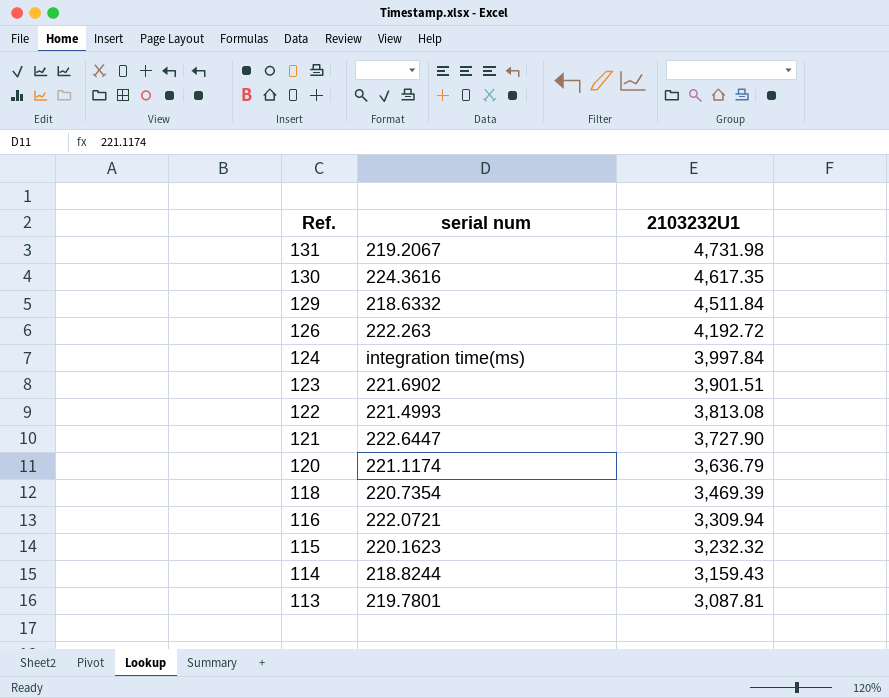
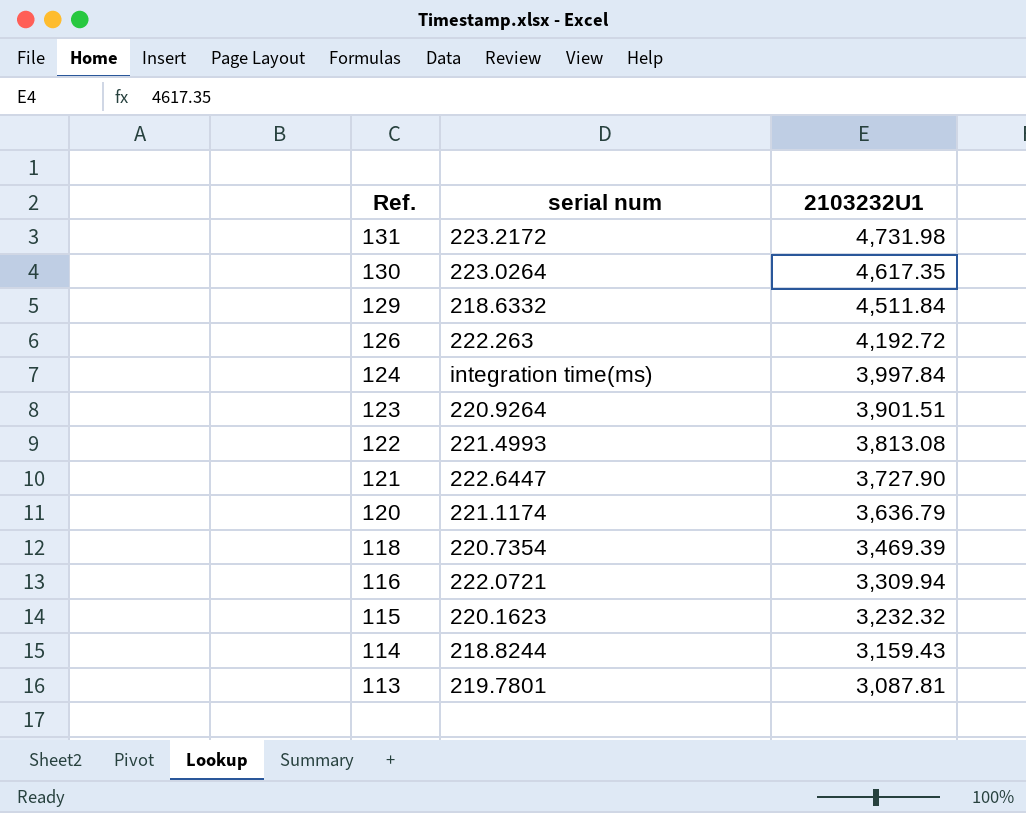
131 | serial num: 219.2067 -> 223.2172
130 | serial num: 224.3616 -> 223.0264
123 | serial num: 221.6902 -> 220.9264

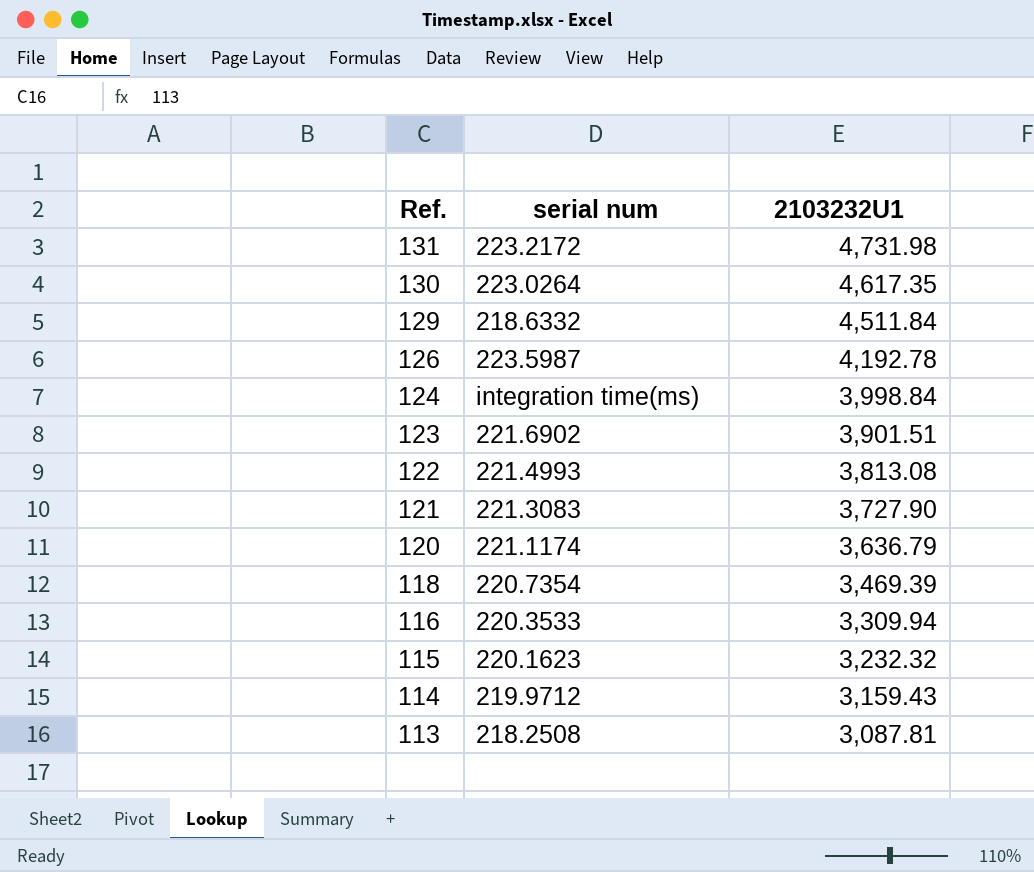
126 | serial num: 222.263 -> 223.5987
126 | 2103232U1: 4,192.72 -> 4,192.78
124 | 2103232U1: 3,997.84 -> 3,998.84
123 | serial num: 220.9264 -> 221.6902
121 | serial num: 222.6447 -> 221.3083
116 | serial num: 222.0721 -> 220.3533
114 | serial num: 218.8244 -> 219.9712
113 | serial num: 219.7801 -> 218.2508

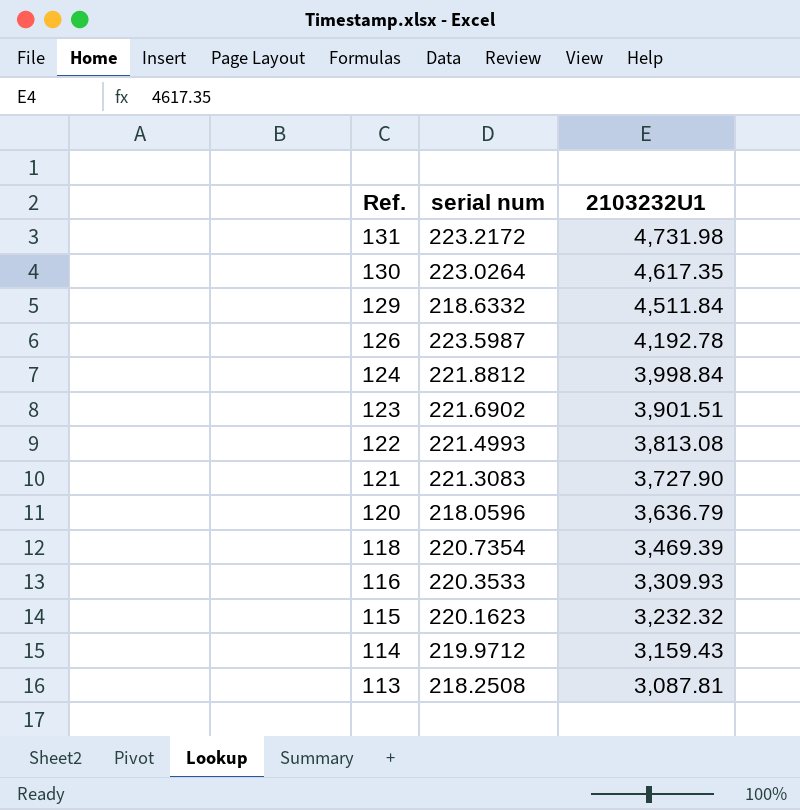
124 | serial num: integration time(ms) -> 221.8812
120 | serial num: 221.1174 -> 218.0596
116 | 2103232U1: 3,309.94 -> 3,309.93

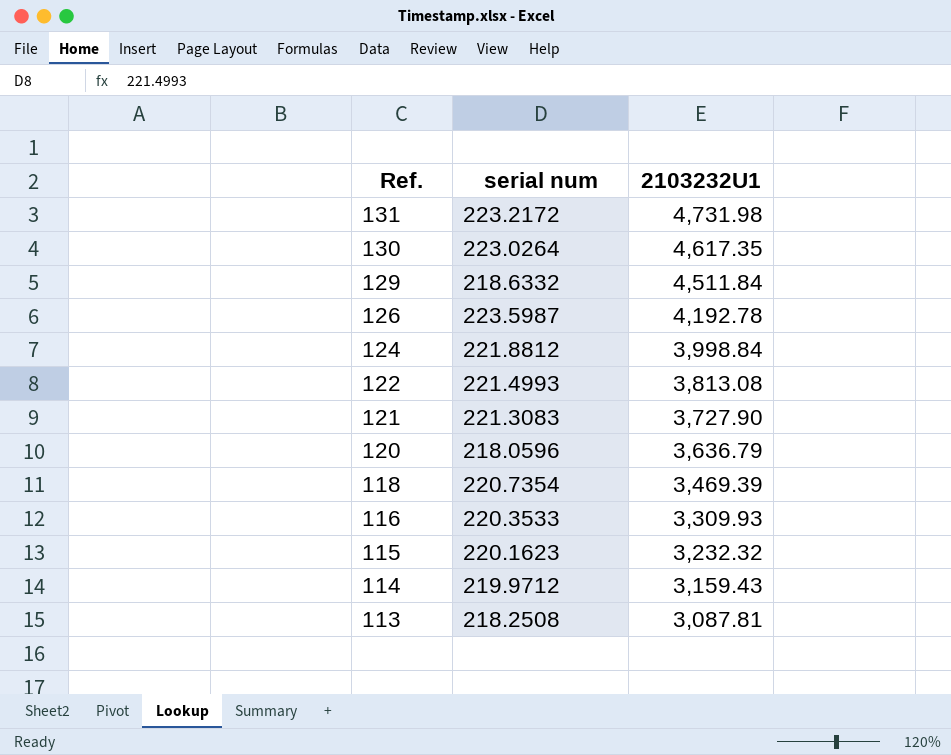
row 123: 221.6902 | 3,901.51 -> none

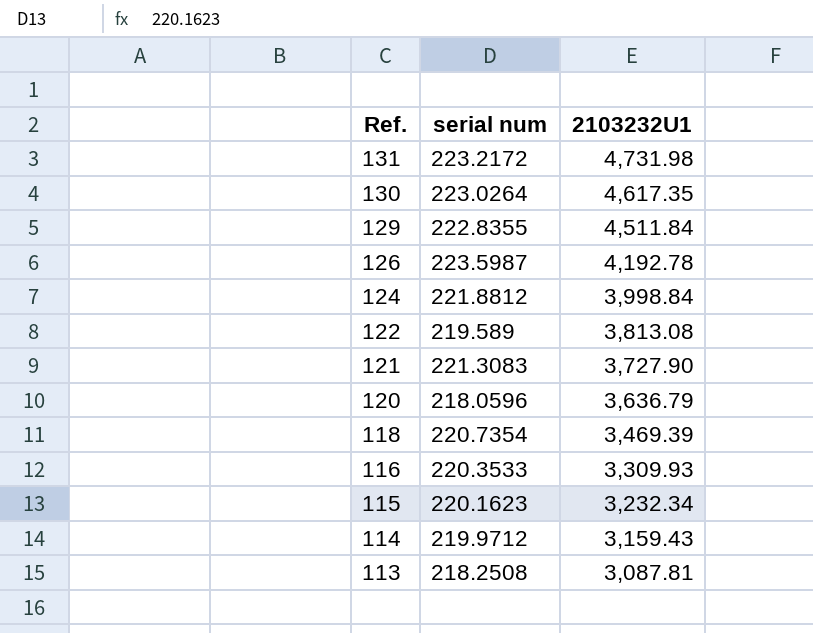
129 | serial num: 218.6332 -> 222.8355
122 | serial num: 221.4993 -> 219.589
115 | 2103232U1: 3,232.32 -> 3,232.34

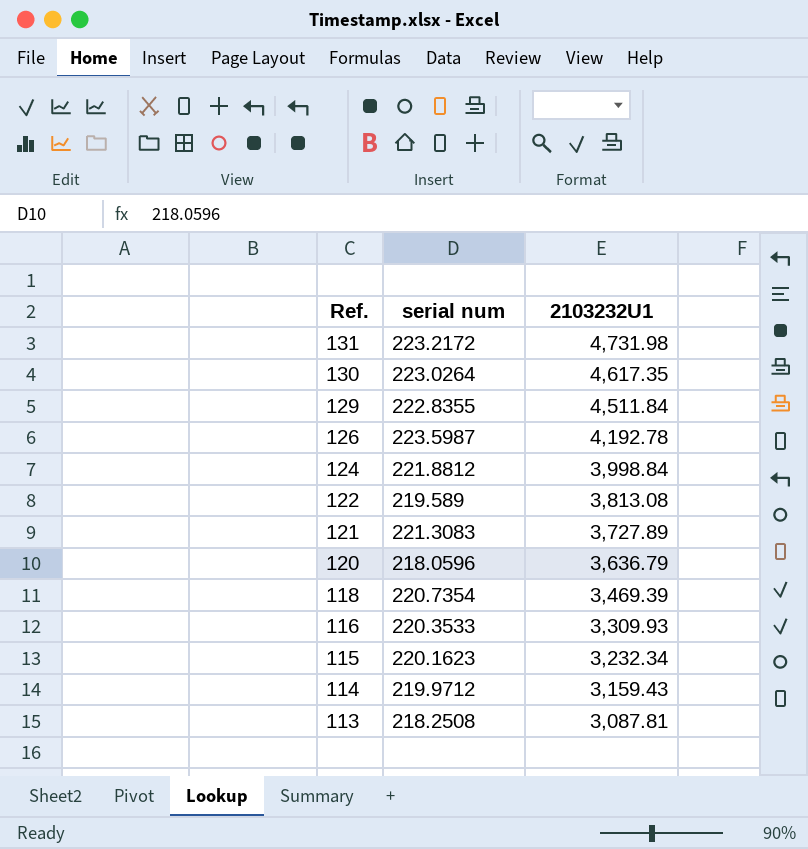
121 | 2103232U1: 3,727.90 -> 3,727.89

